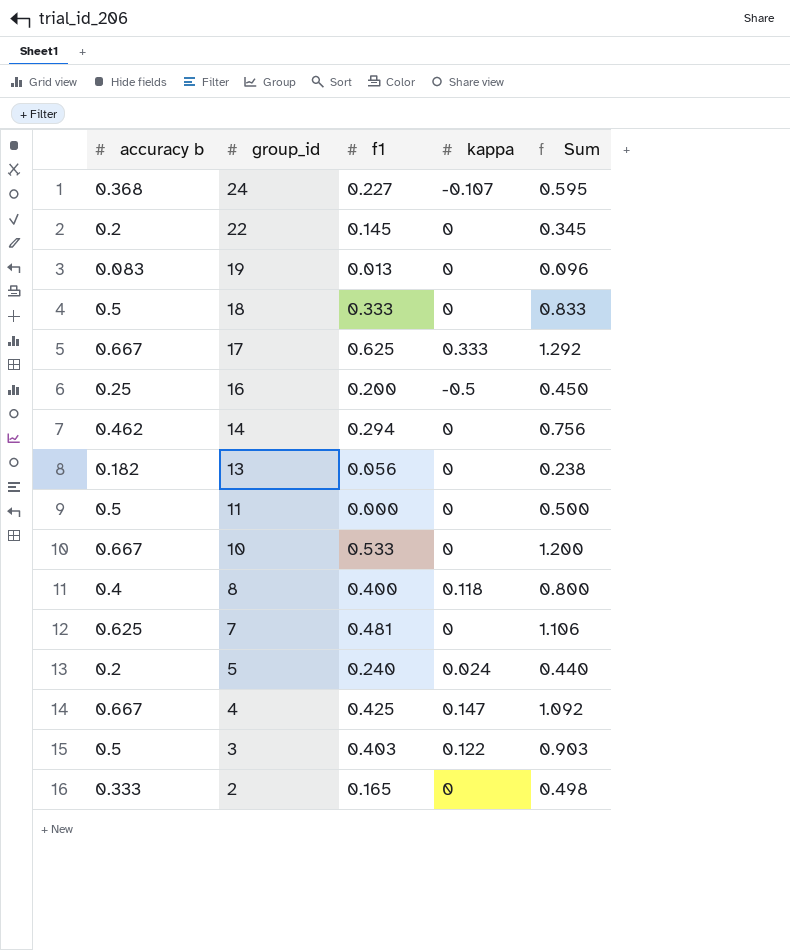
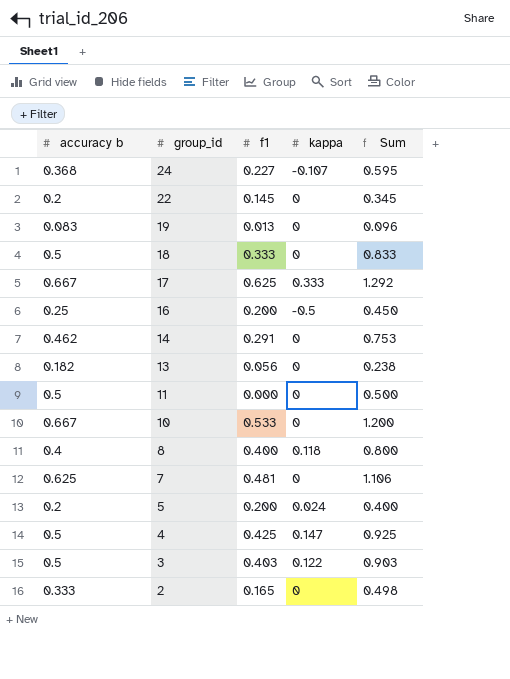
14 | f1: 0.294 -> 0.291
14 | Sum: 0.756 -> 0.753
5 | f1: 0.240 -> 0.200
5 | Sum: 0.440 -> 0.400
4 | accuracy b: 0.667 -> 0.5
4 | Sum: 1.092 -> 0.925

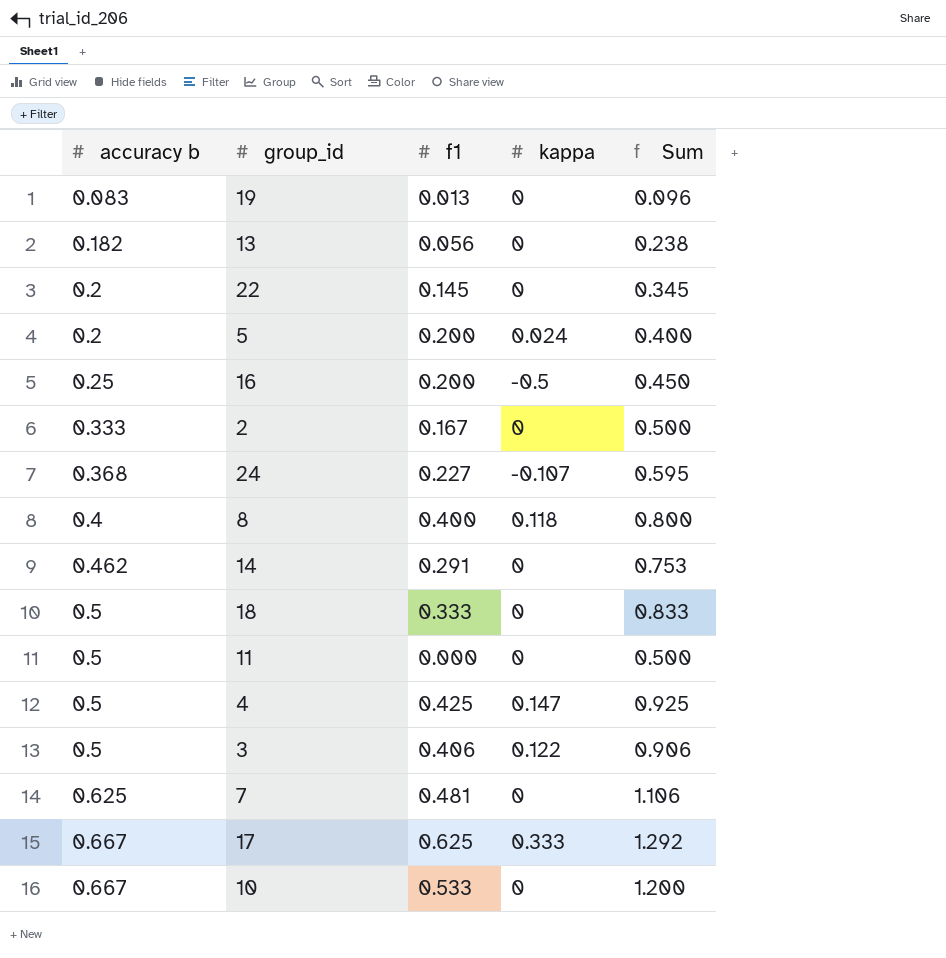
row order: group_id descending -> accuracy b ascending
2 | f1: 0.165 -> 0.167
2 | Sum: 0.498 -> 0.500
3 | f1: 0.403 -> 0.406
3 | Sum: 0.903 -> 0.906

